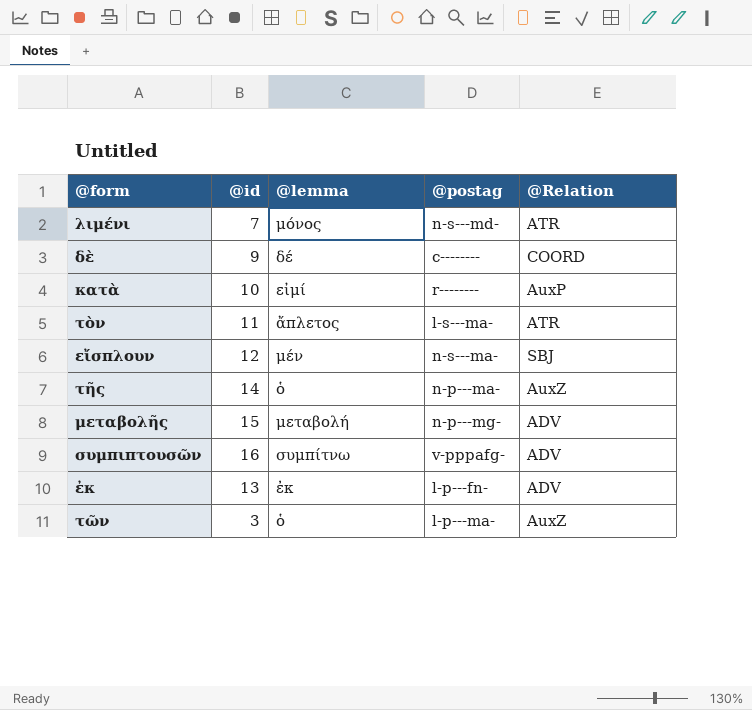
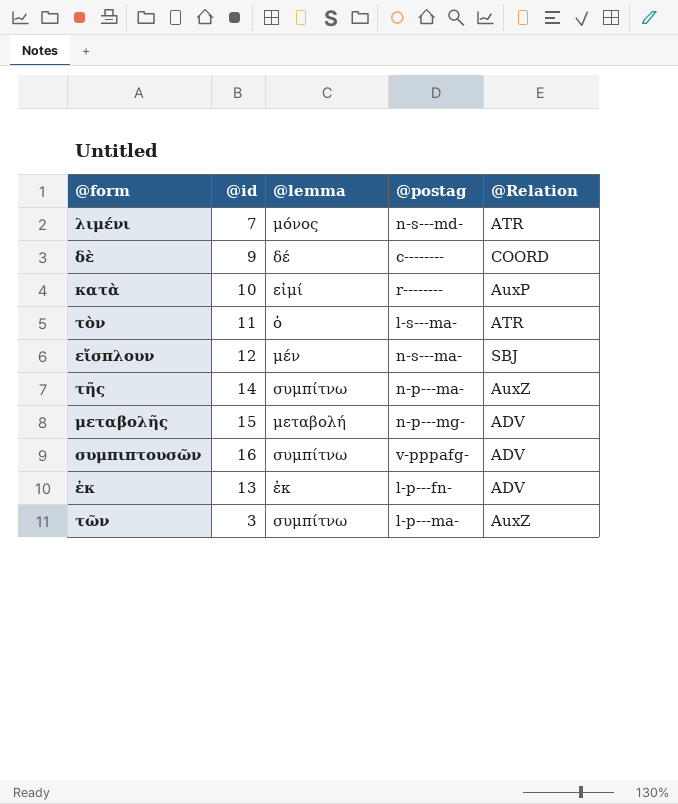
τὸν | @lemma: ἄπλετος -> ὁ
τῆς | @lemma: ὁ -> συμπίτνω
τῶν | @lemma: ὁ -> συμπίτνω

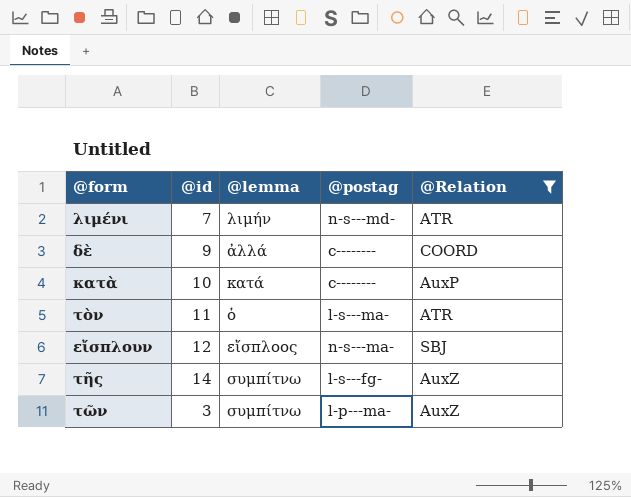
filter: none -> @Relation != ADV
λιμένι | @lemma: μόνος -> λιμήν
δὲ | @lemma: δέ -> ἀλλά
κατὰ | @lemma: εἰμί -> κατά
κατὰ | @postag: r-------- -> c--------
εἴσπλουν | @lemma: μέν -> εἴσπλοος
τῆς | @postag: n-p---ma- -> l-s---fg-

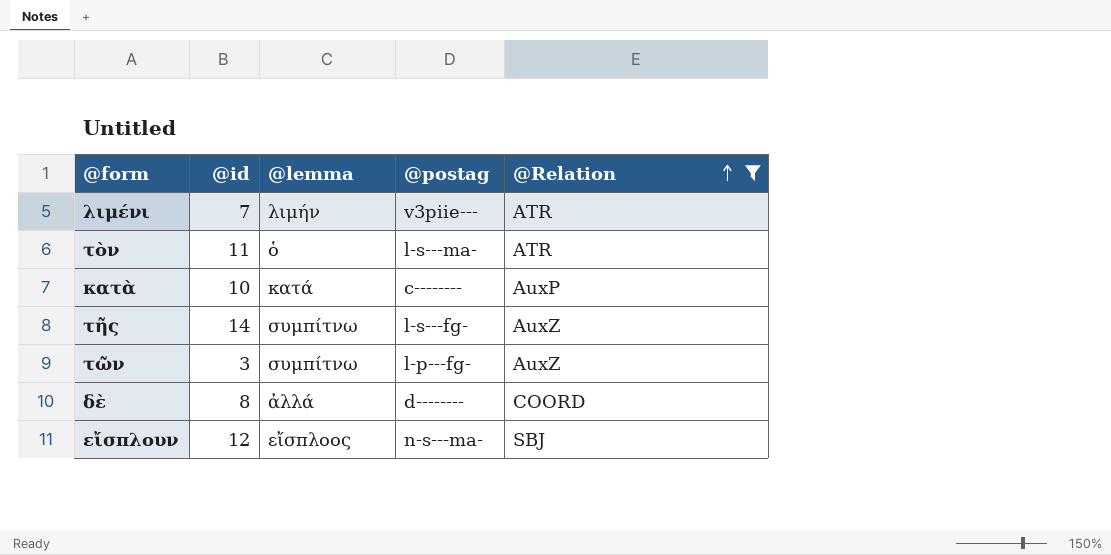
row order: none -> @Relation ascending
λιμένι | @postag: n-s---md- -> v3piie---
τῶν | @postag: l-p---ma- -> l-p---fg-
δὲ | @id: 9 -> 8
δὲ | @postag: c-------- -> d--------

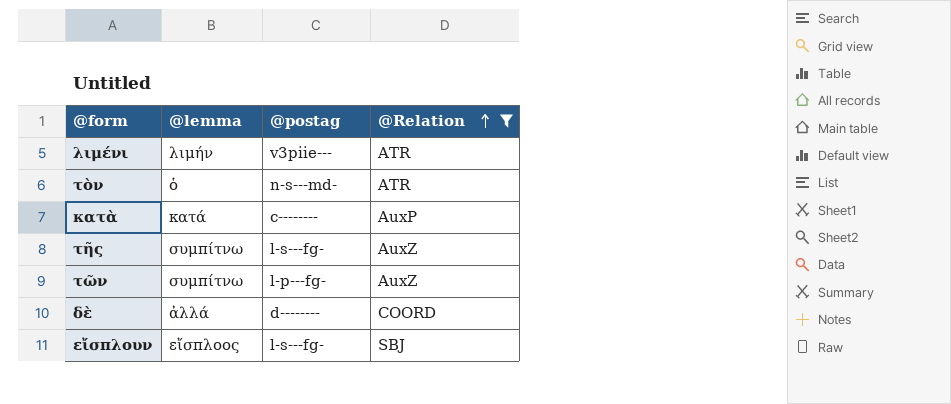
column @id | position: 2 -> none
τὸν | @postag: l-s---ma- -> n-s---md-
εἴσπλουν | @postag: n-s---ma- -> l-s---fg-

